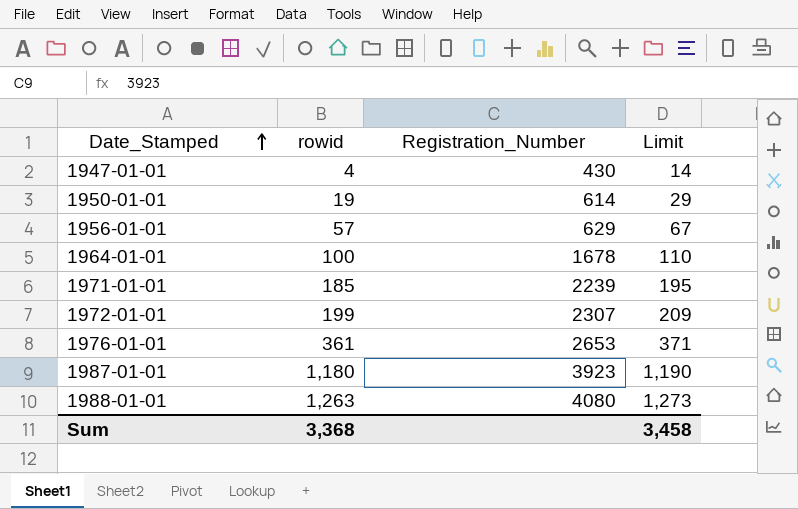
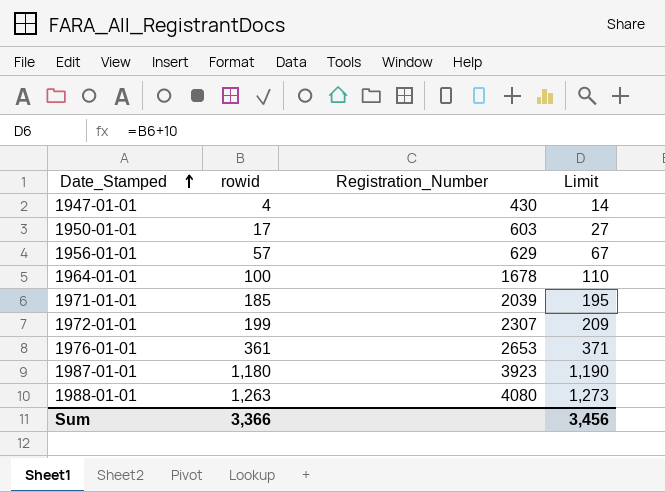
1950-01-01 | rowid: 19 -> 17
1950-01-01 | Registration_Number: 614 -> 603
1950-01-01 | Limit: 29 -> 27
1971-01-01 | Registration_Number: 2239 -> 2039
Sum | rowid: 3,368 -> 3,366
Sum | Limit: 3,458 -> 3,456

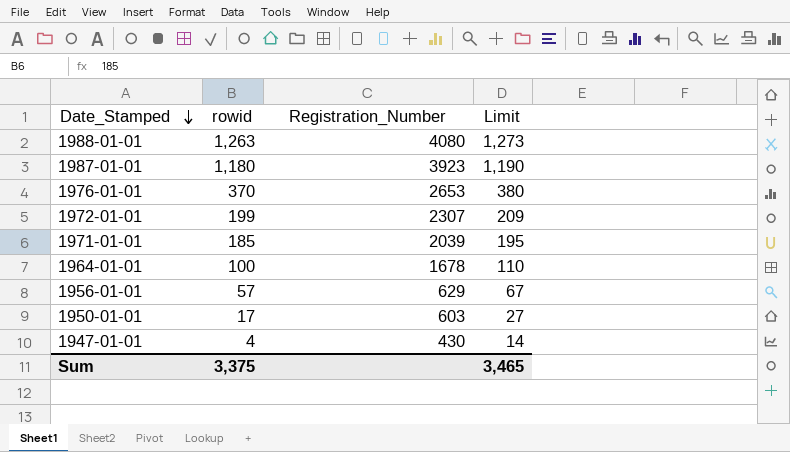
row order: Date_Stamped ascending -> Date_Stamped descending
1976-01-01 | rowid: 361 -> 370
1976-01-01 | Limit: 371 -> 380
Sum | rowid: 3,366 -> 3,375
Sum | Limit: 3,456 -> 3,465

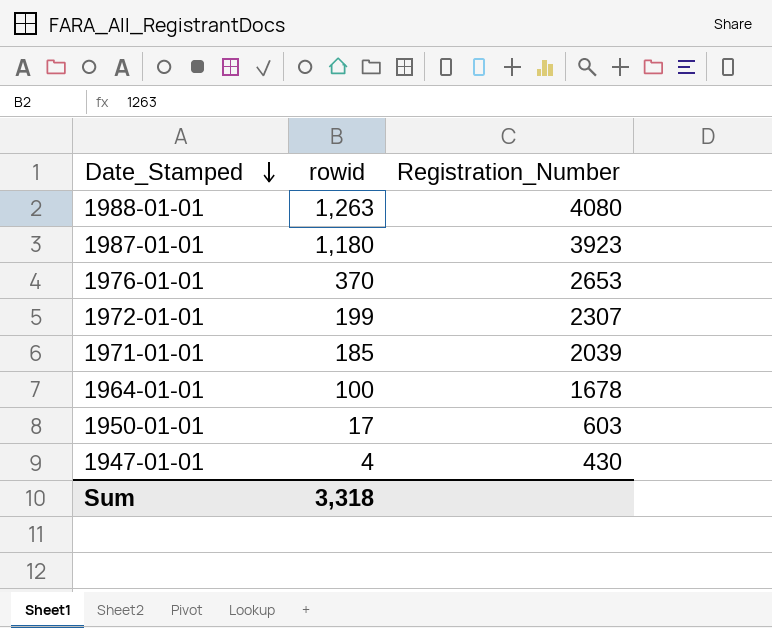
column Limit | formula: [rowid] + 10 -> none
row 1956-01-01: 57 | 629 | 67 -> none
Sum | rowid: 3,375 -> 3,318

